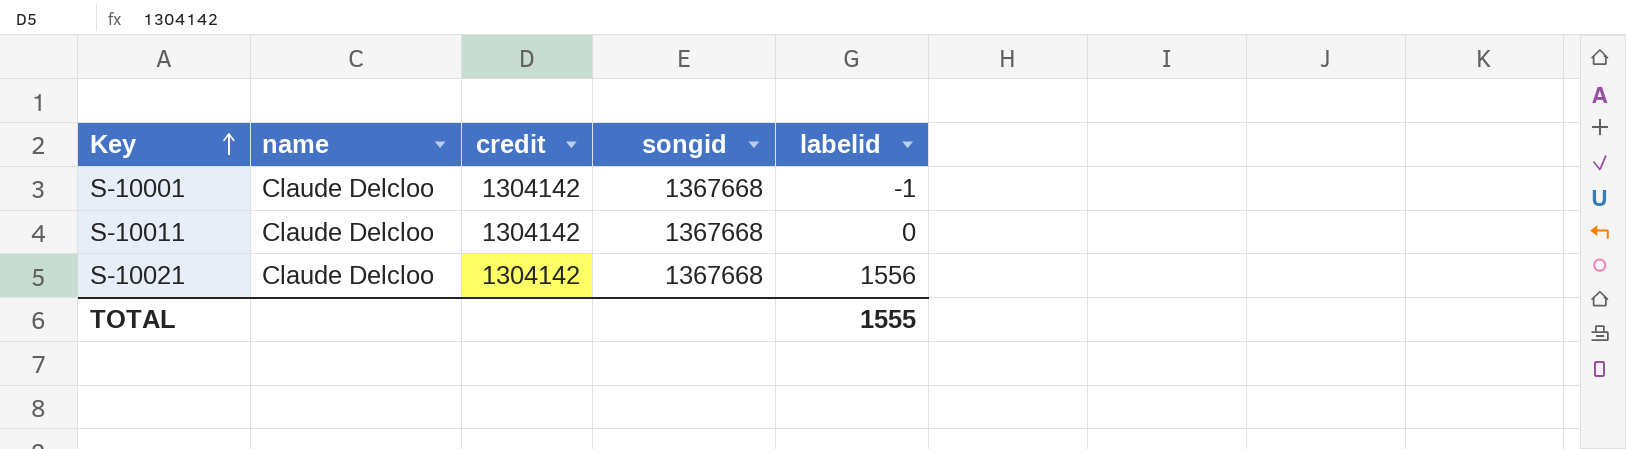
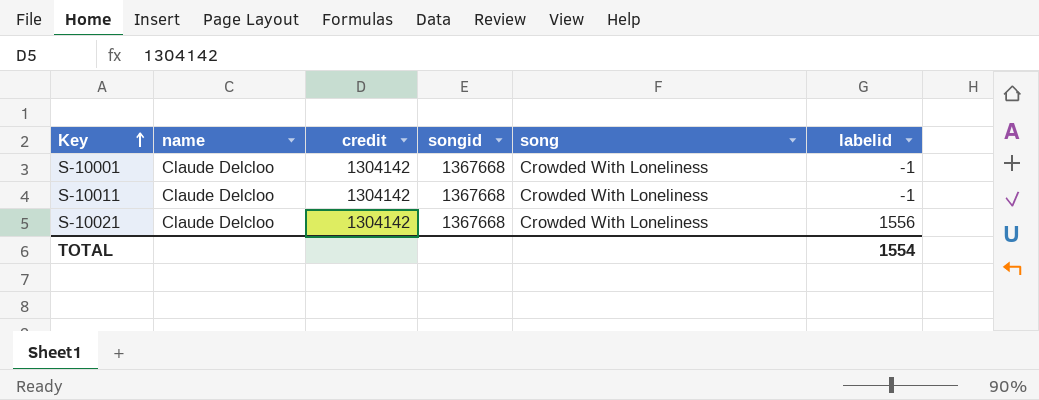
column song | position: none -> 5
S-10011 | labelid: 0 -> -1
TOTAL | labelid: 1555 -> 1554

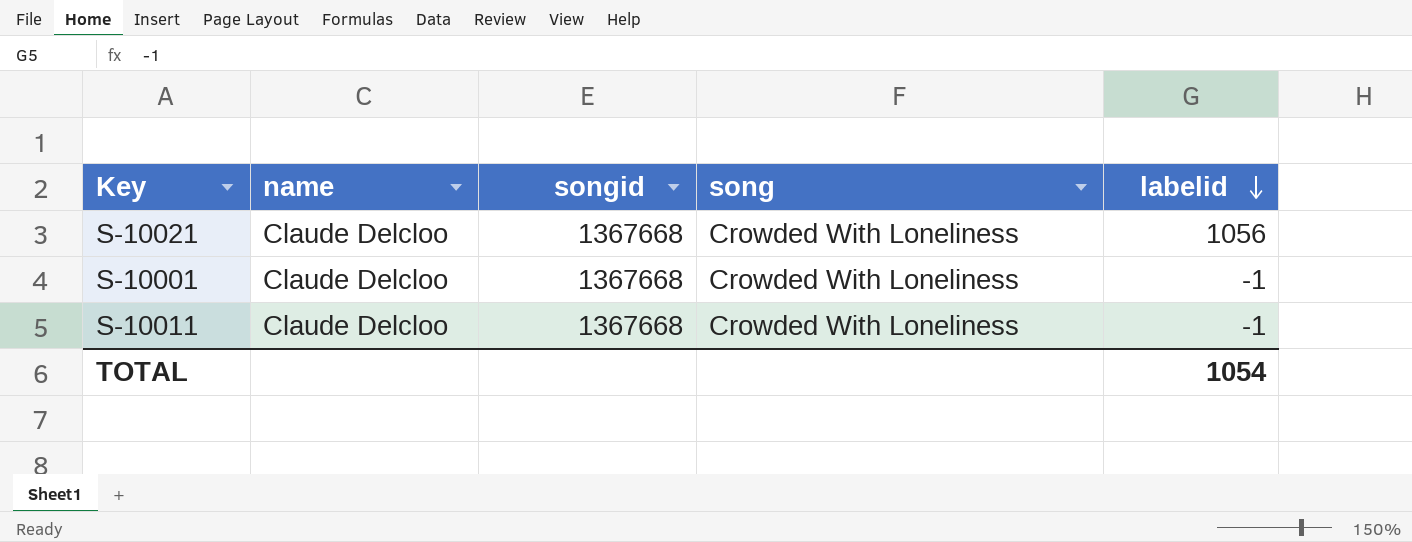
row order: Key ascending -> labelid descending
column credit | position: 3 -> none
S-10021 | labelid: 1556 -> 1056
TOTAL | labelid: 1554 -> 1054

